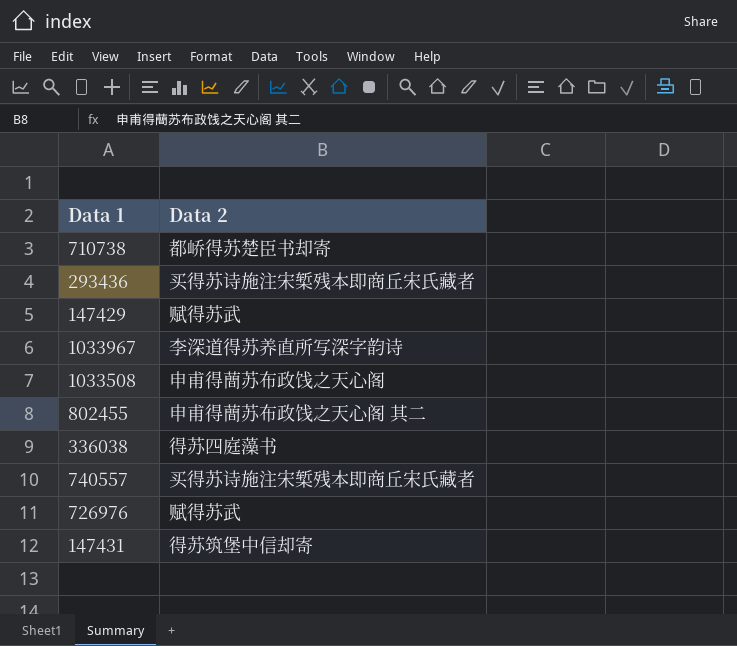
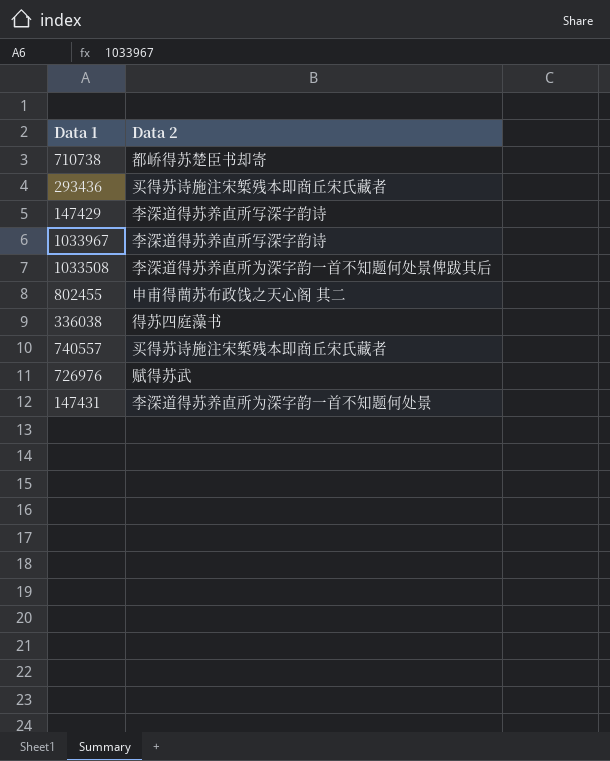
147429 | Data 2: 赋得苏武 -> 李深道得苏养直所写深字韵诗
1033508 | Data 2: 申甫得蕳苏布政饯之天心阁 -> 李深道得苏养直所为深字韵一首不知题何处景俾跋其后
147431 | Data 2: 得苏筑堡中信却寄 -> 李深道得苏养直所为深字韵一首不知题何处景

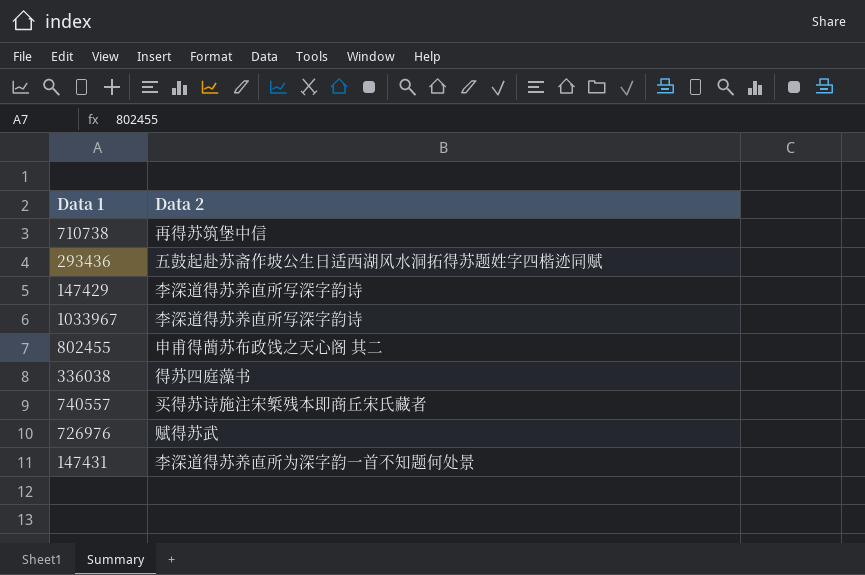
row 1033508: 李深道得苏养直所为深字韵一首不知题何处景俾跋其后 -> none
710738 | Data 2: 都峤得苏楚臣书却寄 -> 再得苏筑堡中信
293436 | Data 2: 买得苏诗施注宋椠残本即商丘宋氏藏者 -> 五鼓起赴苏斋作坡公生日适西湖风水洞拓得苏题姓字四楷迹同赋

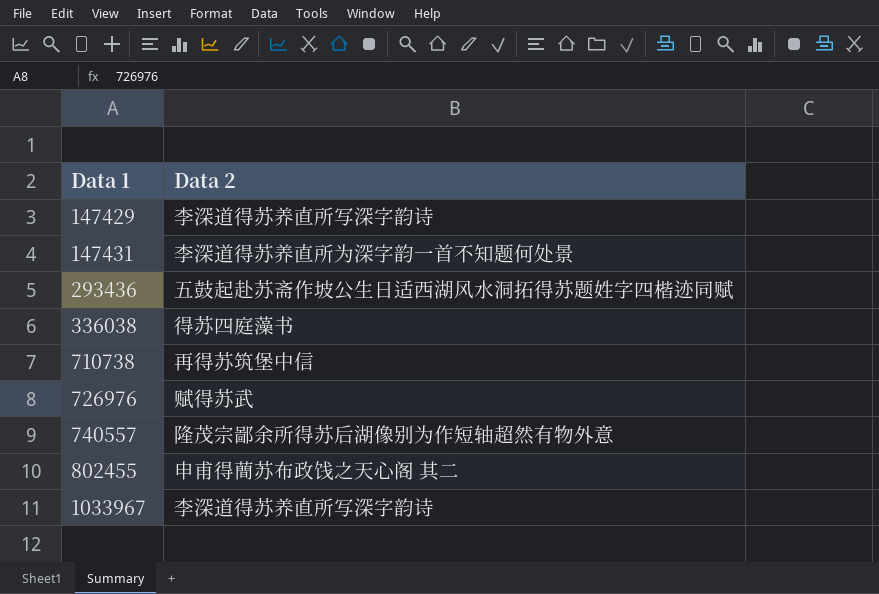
row order: none -> Data 1 ascending
740557 | Data 2: 买得苏诗施注宋椠残本即商丘宋氏藏者 -> 隆茂宗鄙余所得苏后湖像别为作短轴超然有物外意

